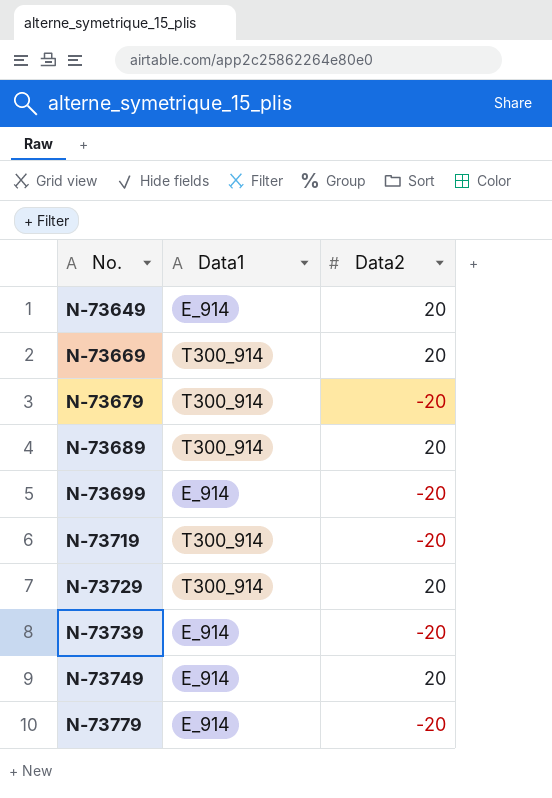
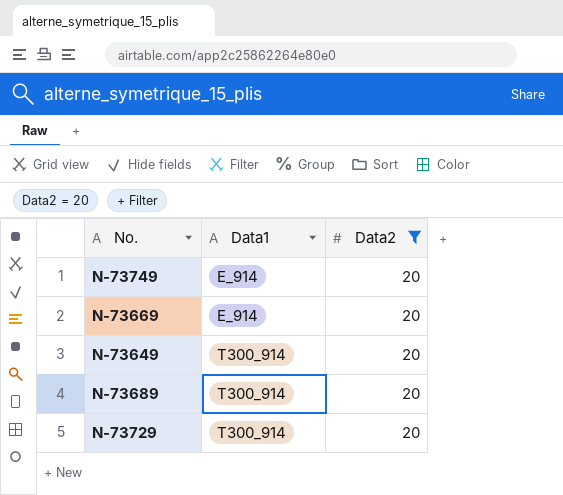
filter: none -> Data2 = 20
row order: No. ascending -> Data1 ascending
N-73669 | Data1: T300_914 -> E_914
N-73649 | Data1: E_914 -> T300_914

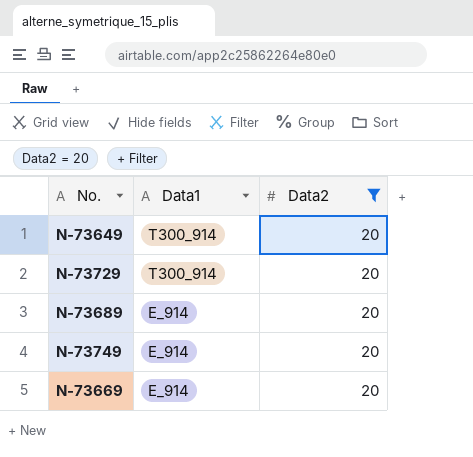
row order: Data1 ascending -> Data1 descending
N-73689 | Data1: T300_914 -> E_914

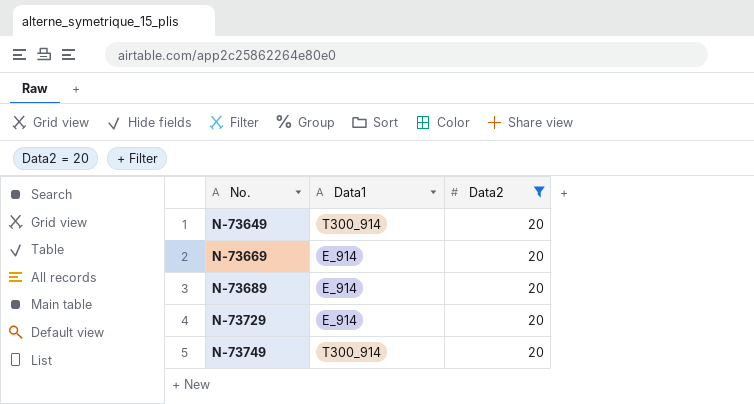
row order: Data1 descending -> No. ascending
N-73729 | Data1: T300_914 -> E_914
N-73749 | Data1: E_914 -> T300_914

